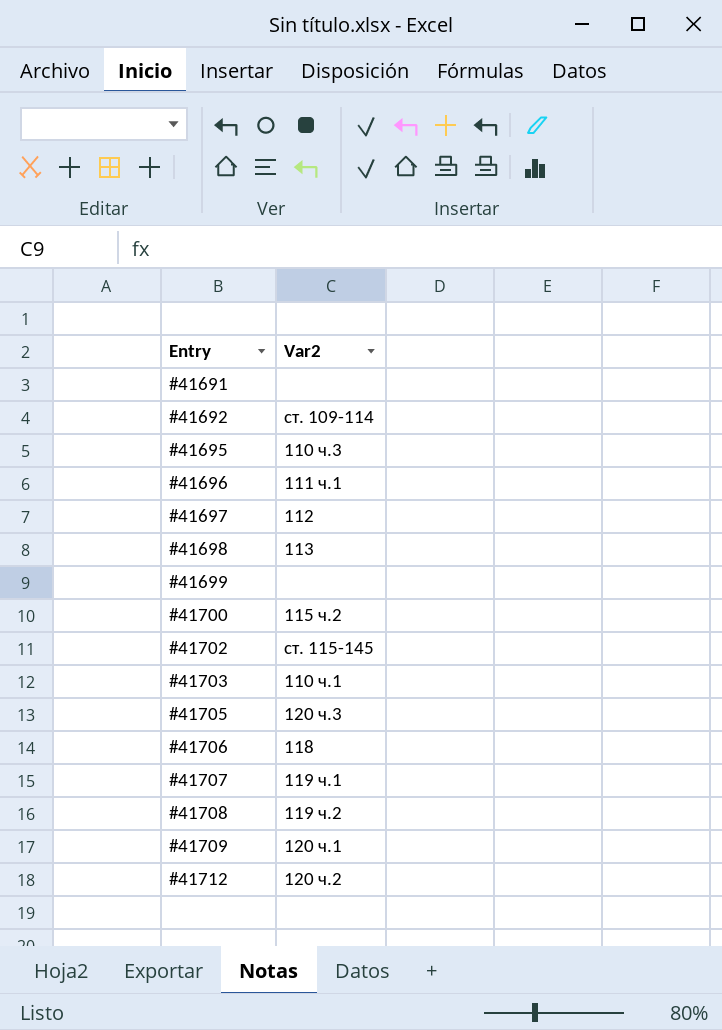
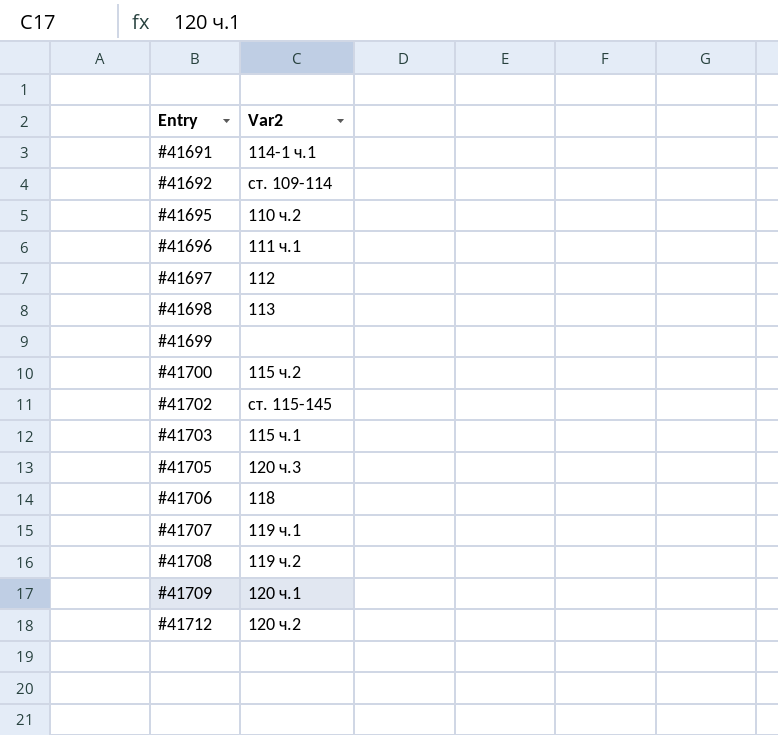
#41691 | Var2: none -> 114-1 ч.1
#41695 | Var2: 110 ч.3 -> 110 ч.2
#41703 | Var2: 110 ч.1 -> 115 ч.1

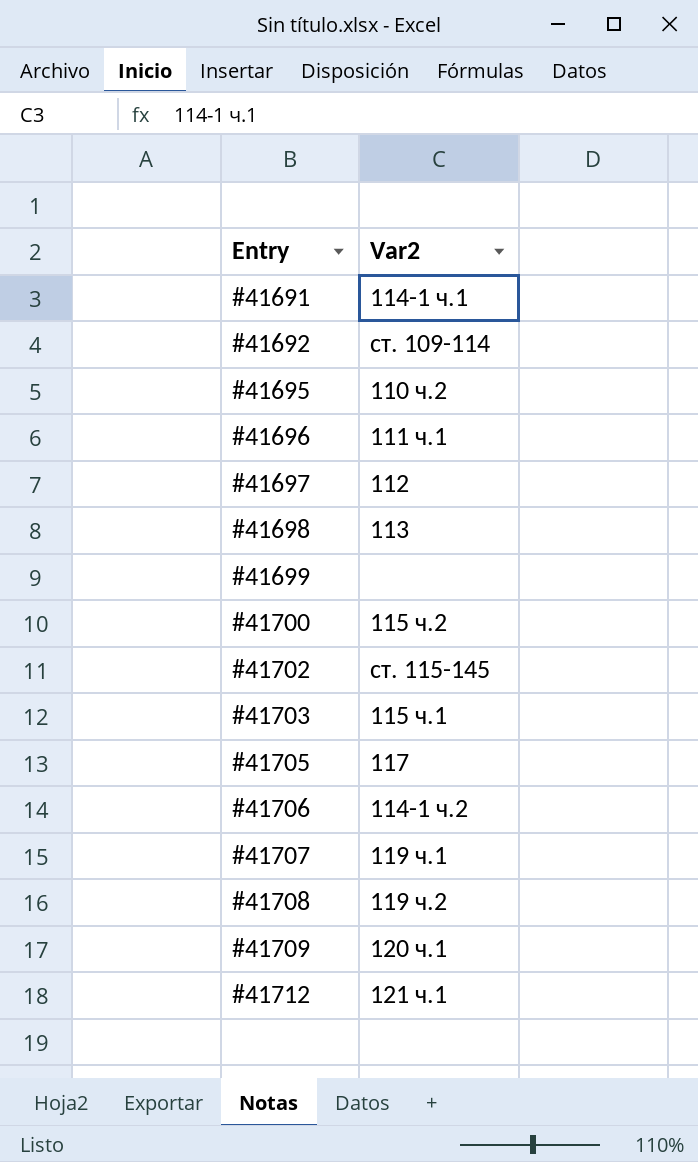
#41705 | Var2: 120 ч.3 -> 117
#41706 | Var2: 118 -> 114-1 ч.2
#41712 | Var2: 120 ч.2 -> 121 ч.1

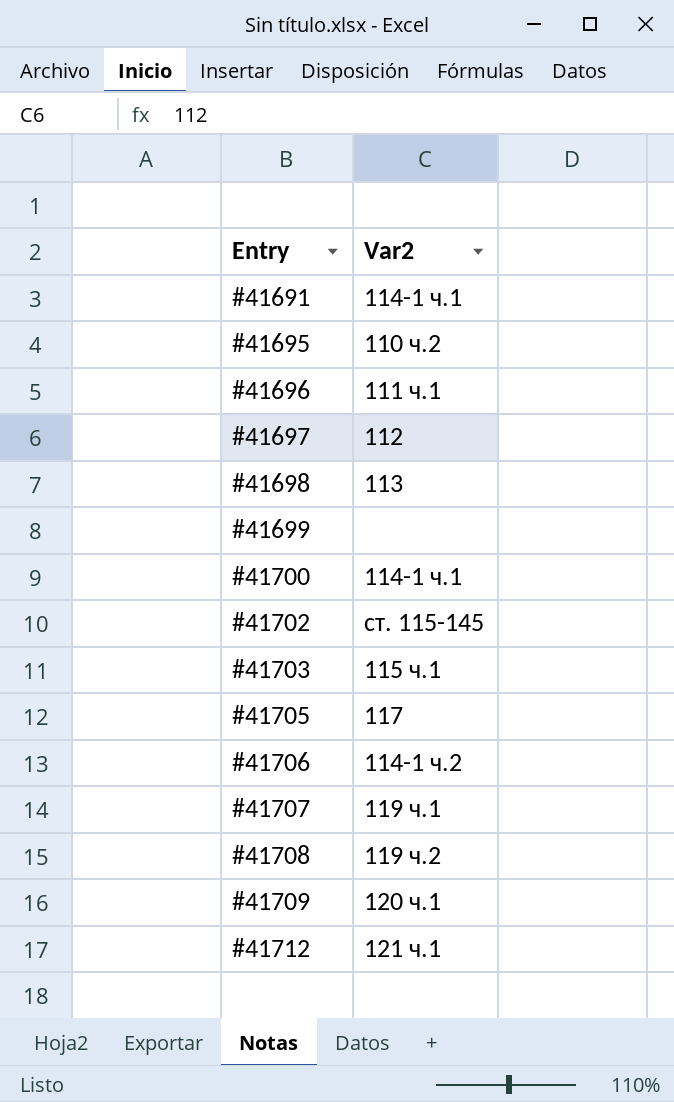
row #41692: ст. 109-114 -> none
#41700 | Var2: 115 ч.2 -> 114-1 ч.1

